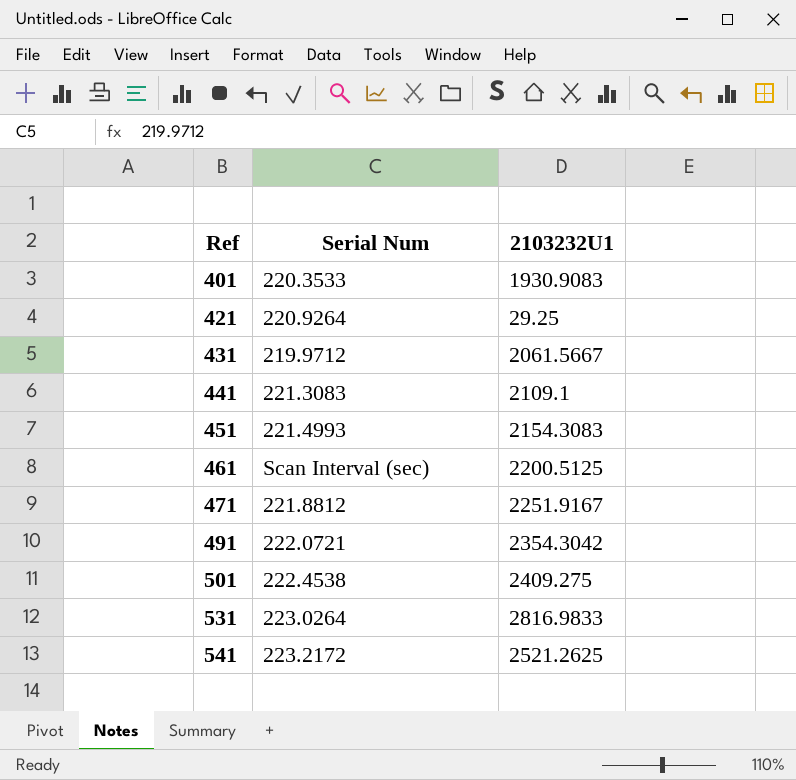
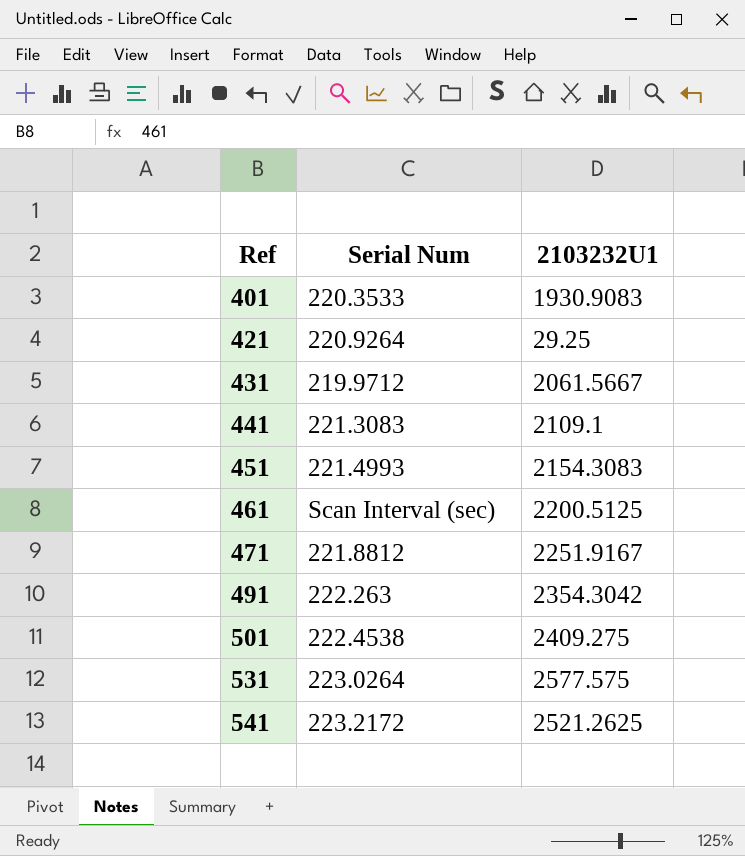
491 | Serial Num: 222.0721 -> 222.263
531 | 2103232U1: 2816.9833 -> 2577.575

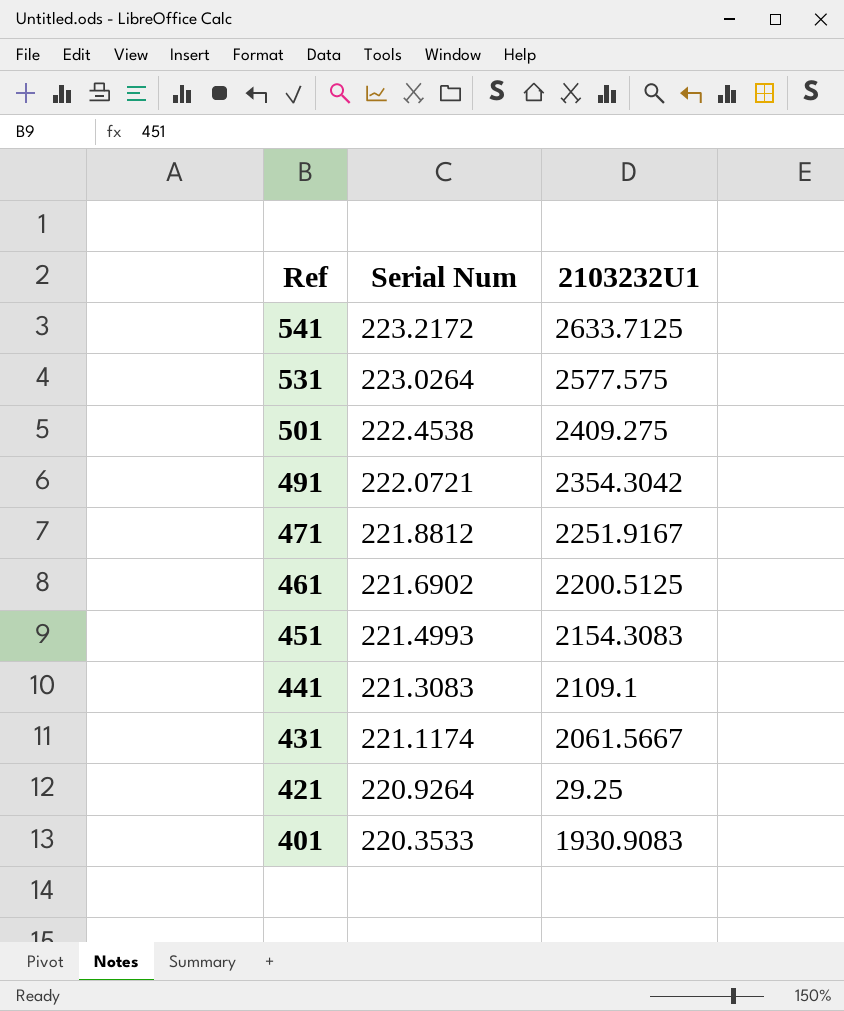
row order: Ref ascending -> Ref descending
541 | 2103232U1: 2521.2625 -> 2633.7125
491 | Serial Num: 222.263 -> 222.0721
461 | Serial Num: Scan Interval (sec) -> 221.6902
431 | Serial Num: 219.9712 -> 221.1174

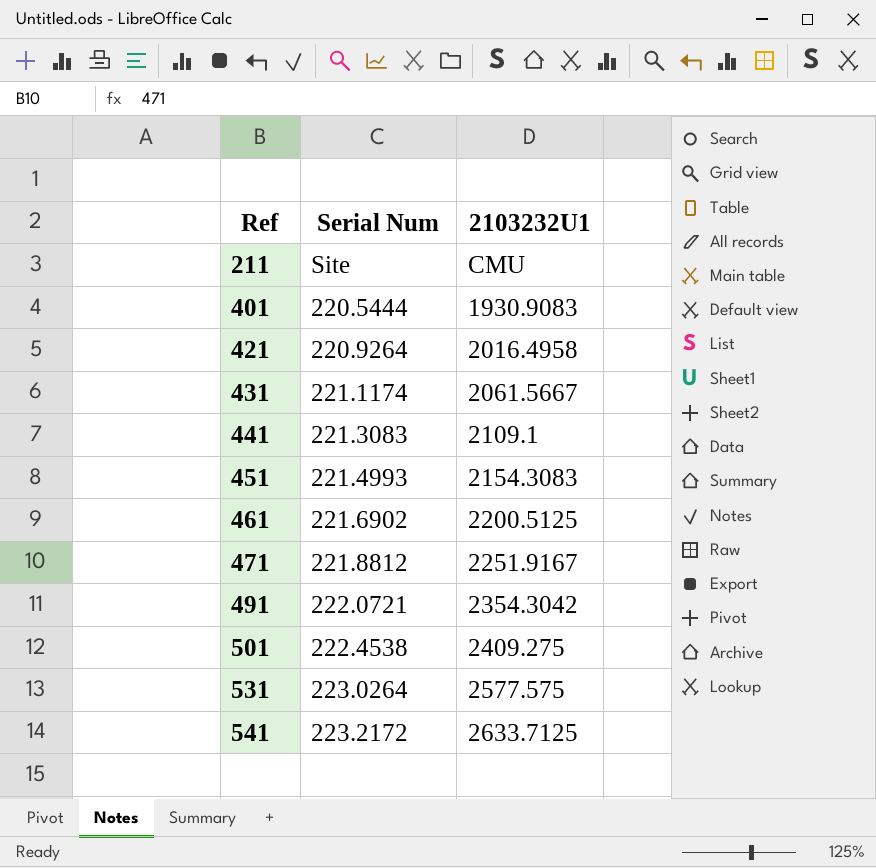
row order: Ref descending -> Ref ascending
row 211: none -> Site | CMU
401 | Serial Num: 220.3533 -> 220.5444
421 | 2103232U1: 29.25 -> 2016.4958

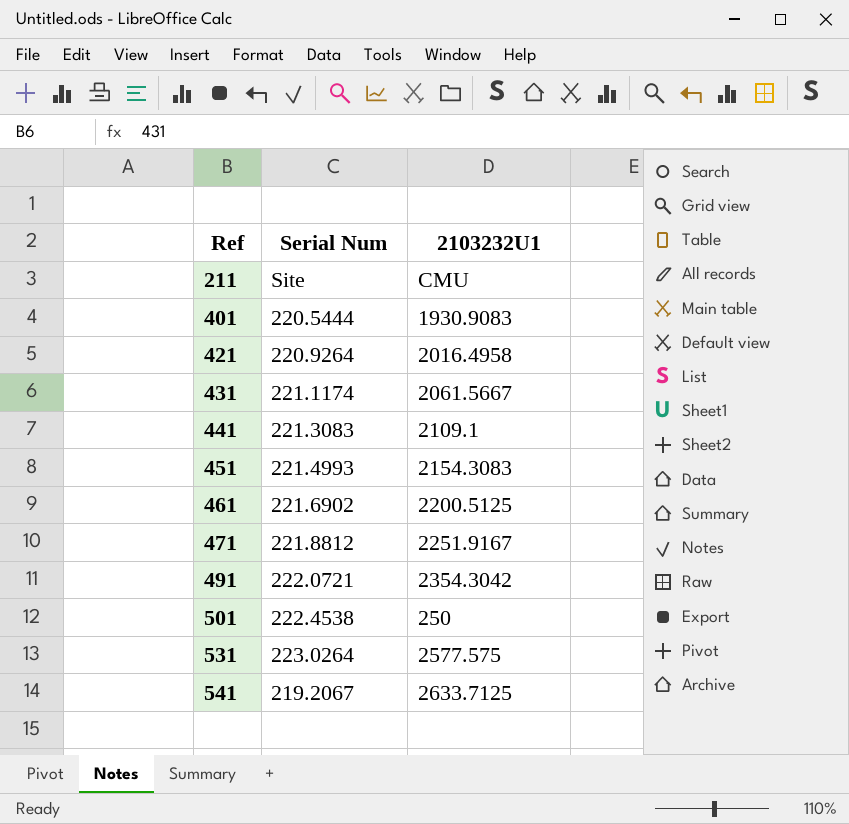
501 | 2103232U1: 2409.275 -> 250
541 | Serial Num: 223.2172 -> 219.2067

